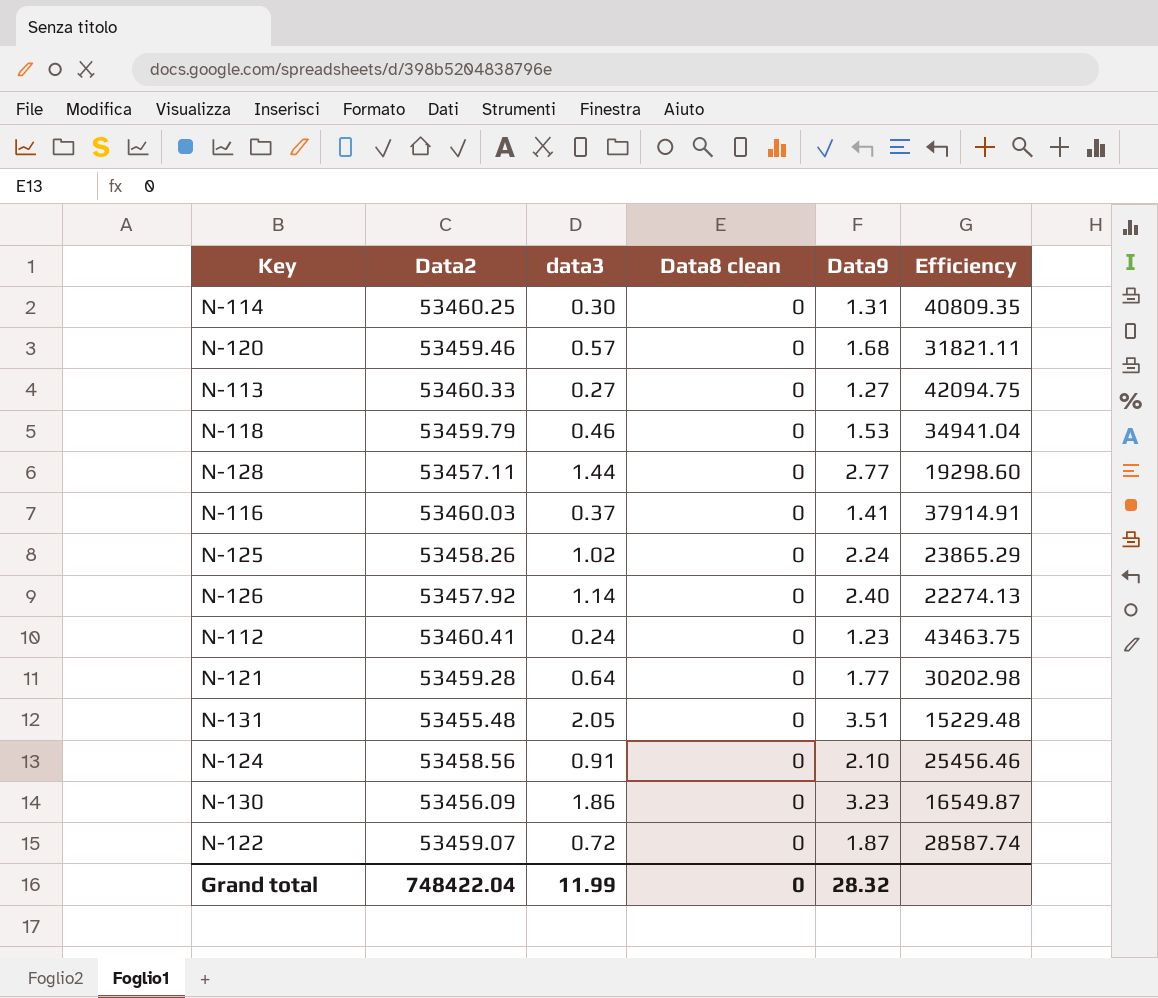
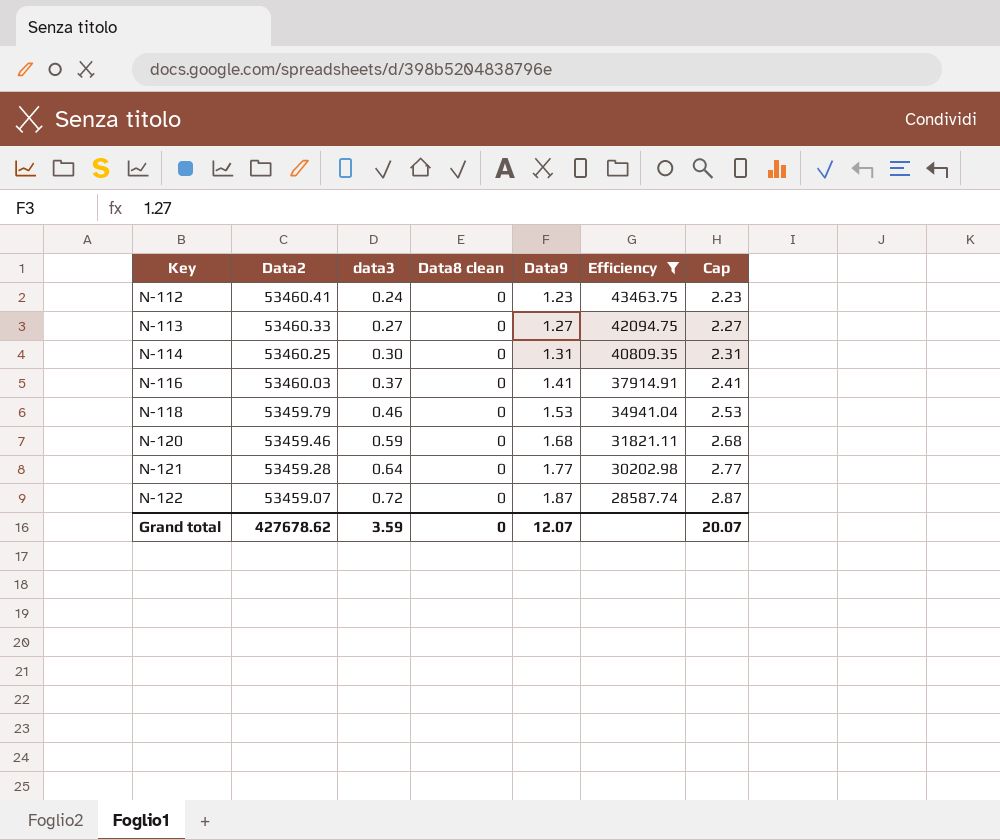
filter: none -> Efficiency >= 28587.74
row order: none -> Key ascending
column Cap | formula: none -> [Data9] + 1
N-120 | data3: 0.57 -> 0.59
Grand total | Data2: 748422.04 -> 427678.62
Grand total | data3: 11.99 -> 3.59
Grand total | Data9: 28.32 -> 12.07

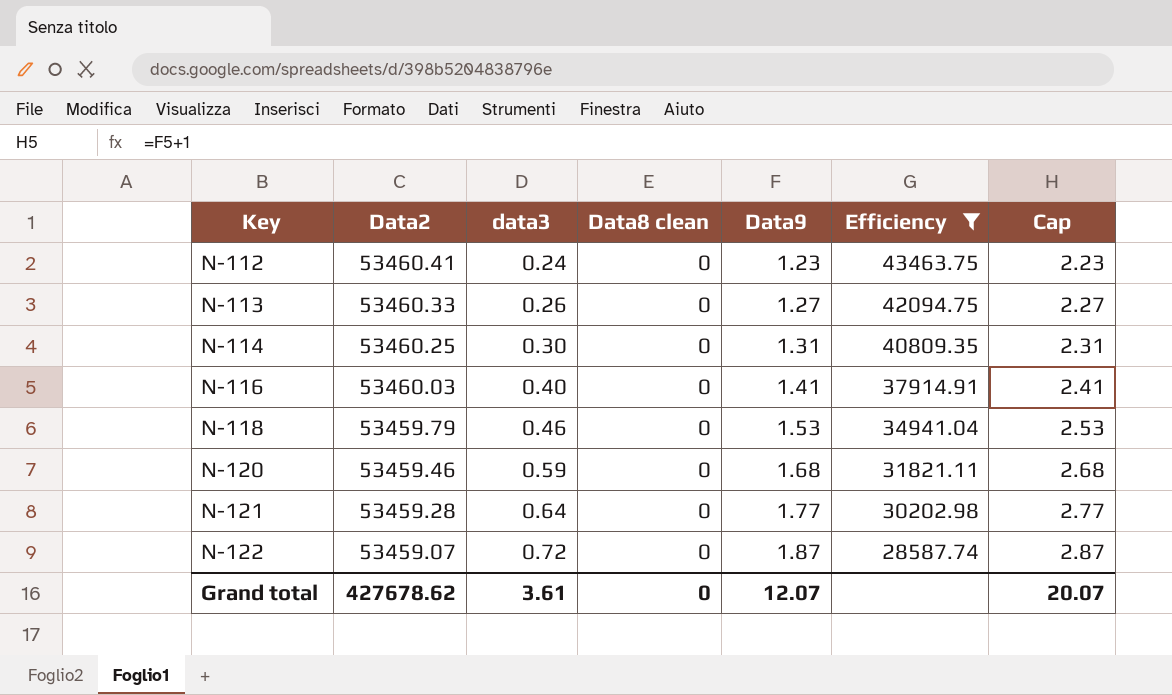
N-113 | data3: 0.27 -> 0.26
N-116 | data3: 0.37 -> 0.40
Grand total | data3: 3.59 -> 3.61

